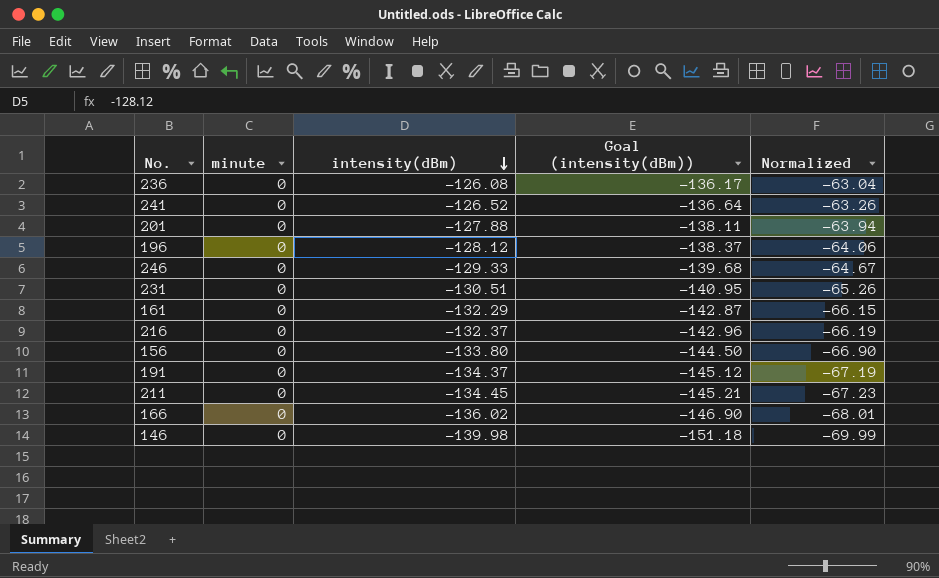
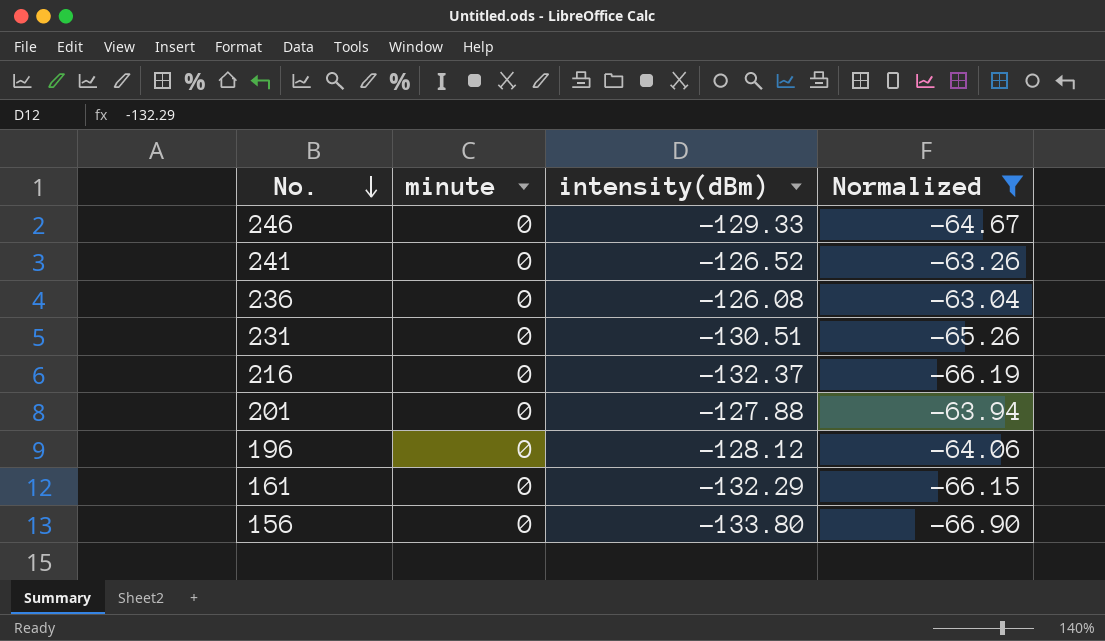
filter: none -> Normalized >= -66.90
row order: intensity(dBm) descending -> No. descending
column Goal (intensity(dBm)) | formula: [intensity(dBm)] * 1.08 -> none

